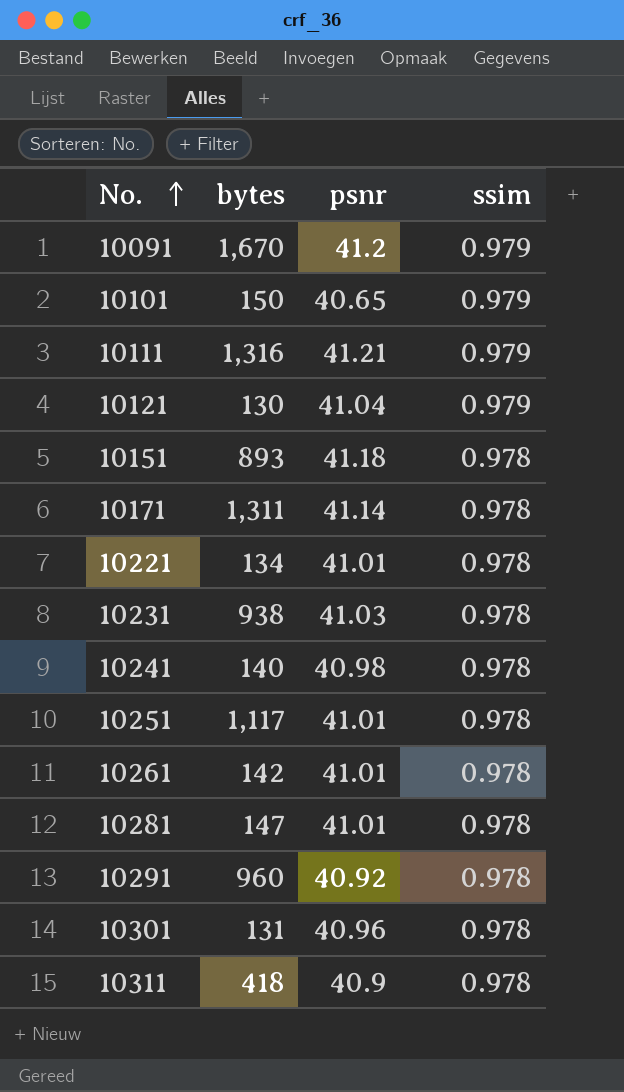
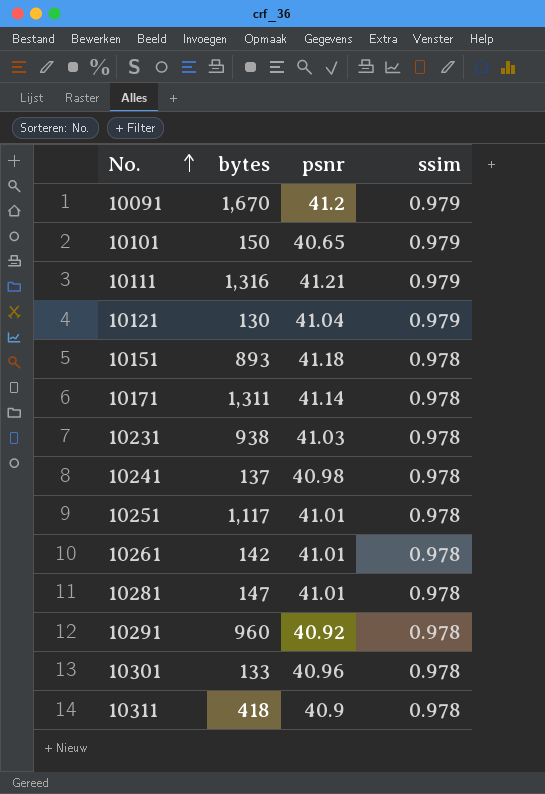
row 10221: 134 | 41.01 | 0.978 -> none
10241 | bytes: 140 -> 137
10301 | bytes: 131 -> 133

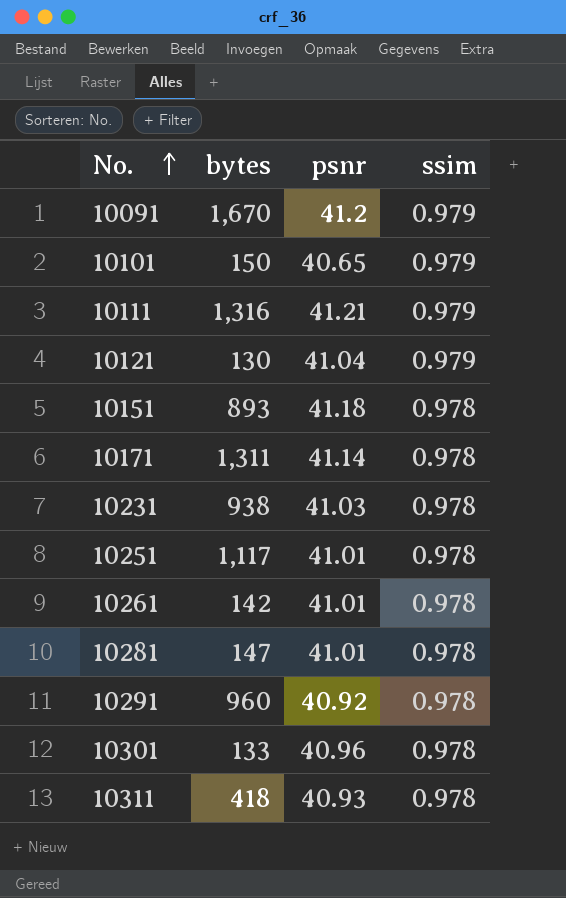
row 10241: 137 | 40.98 | 0.978 -> none
10311 | psnr: 40.9 -> 40.93

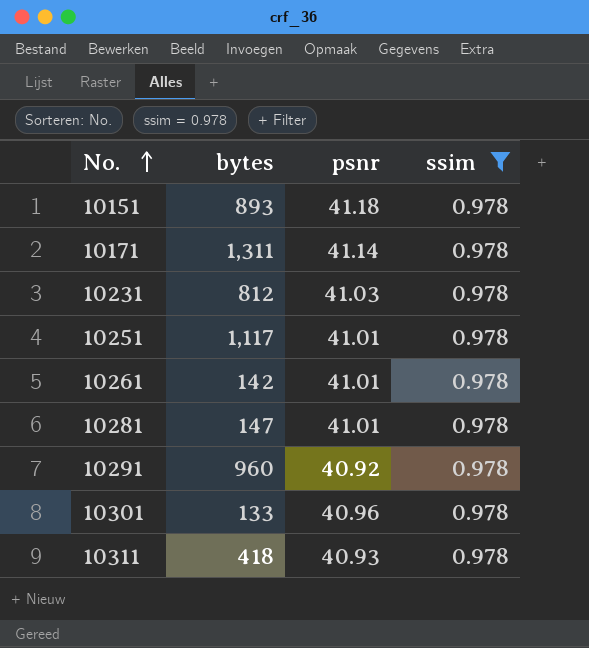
filter: none -> ssim = 0.978
10231 | bytes: 938 -> 812

